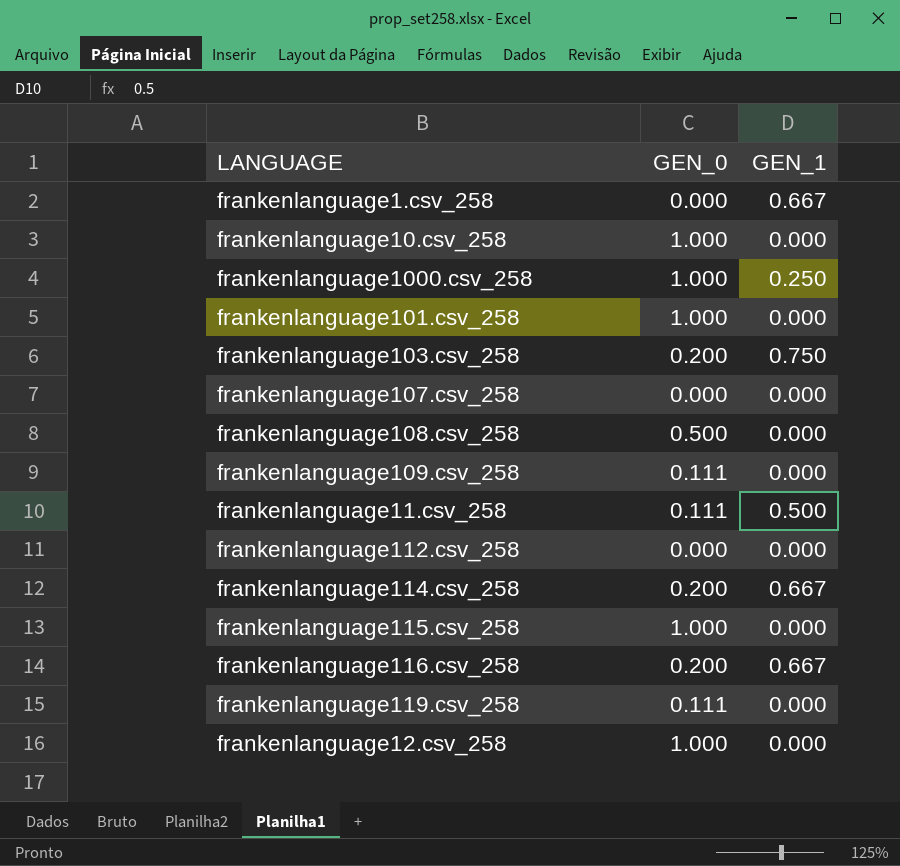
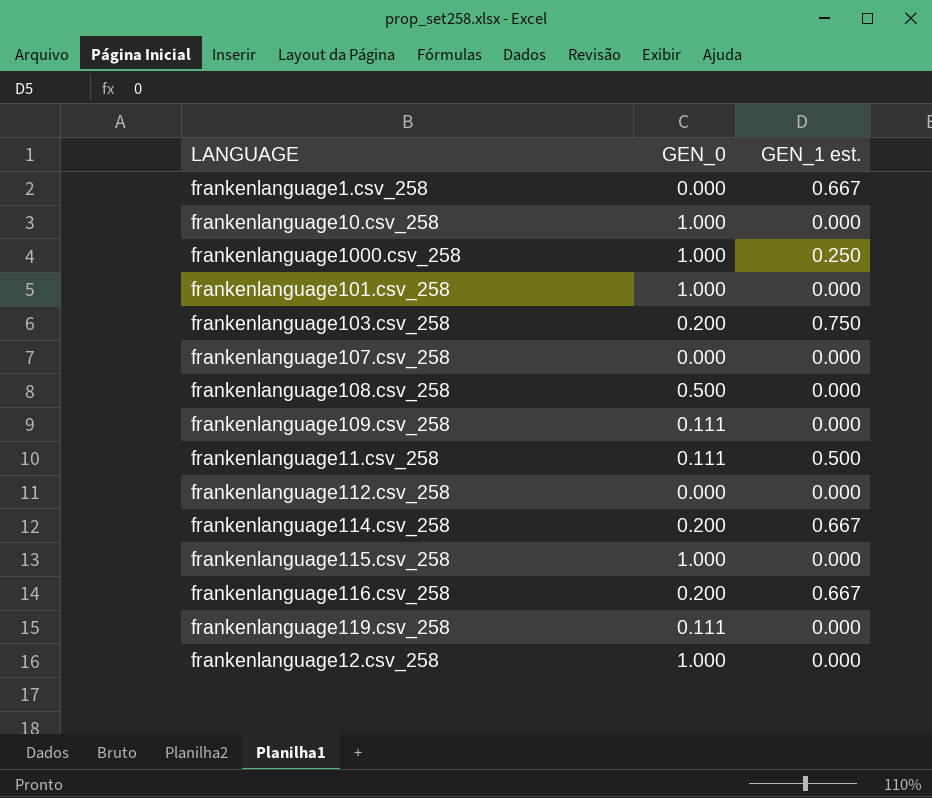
column name: GEN_1 -> GEN_1 est.

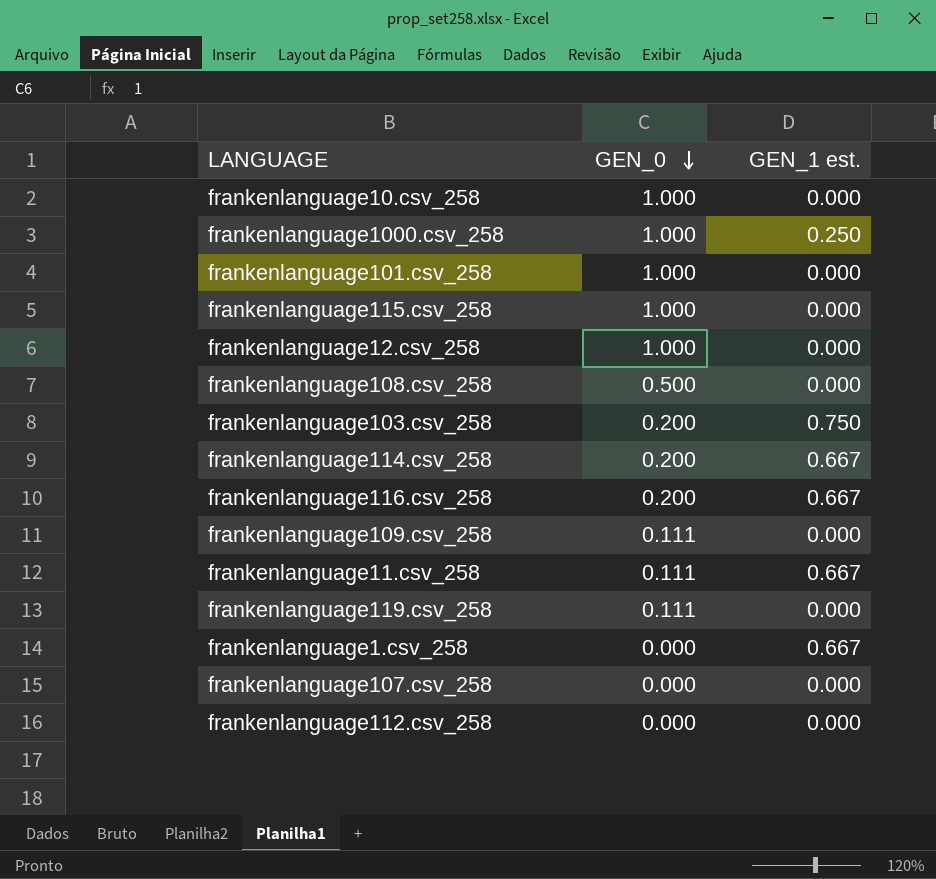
row order: none -> GEN_0 descending
frankenlanguage11.csv_258 | GEN_1 est.: 0.500 -> 0.667

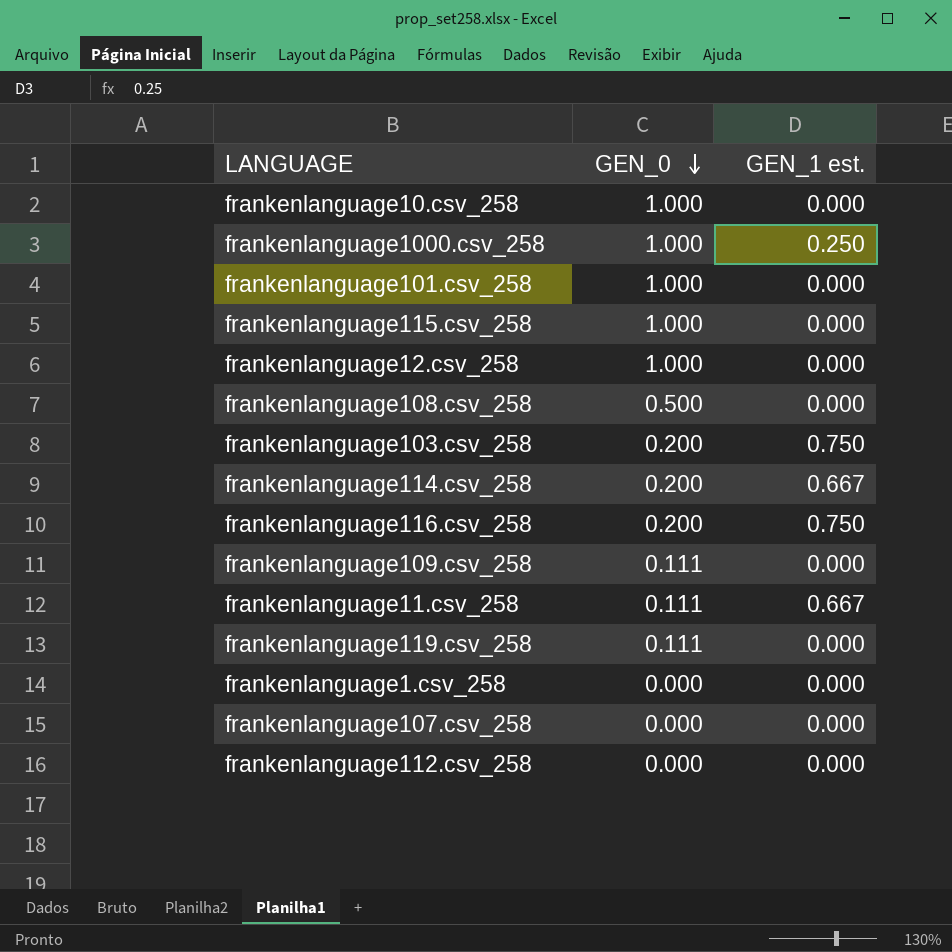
frankenlanguage116.csv_258 | GEN_1 est.: 0.667 -> 0.750
frankenlanguage1.csv_258 | GEN_1 est.: 0.667 -> 0.000

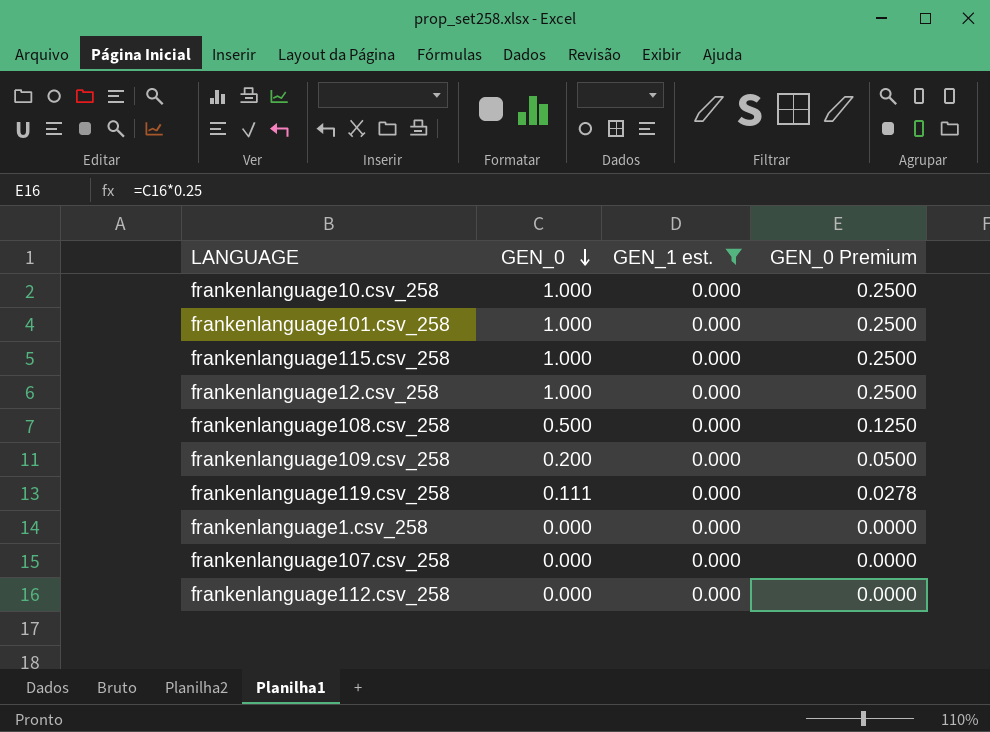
filter: none -> GEN_1 est. = 0.000
column GEN_0 Premium | formula: none -> [GEN_0] * 0.25
frankenlanguage109.csv_258 | GEN_0: 0.111 -> 0.200

